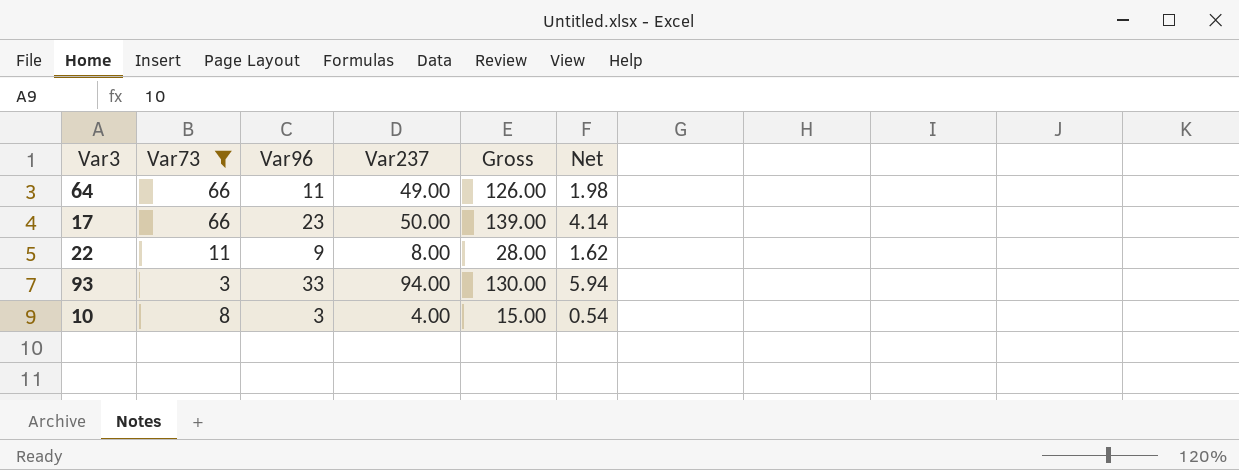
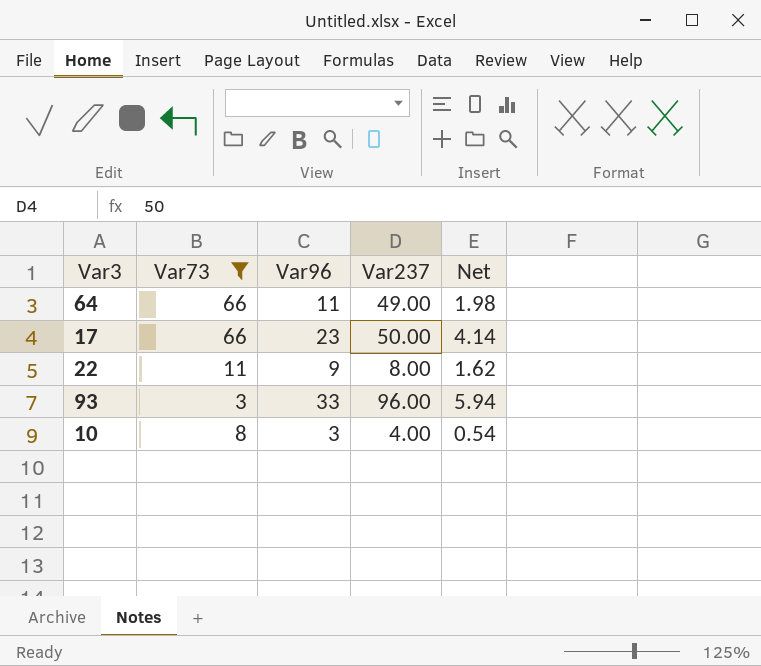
column Gross | formula: [Var73] + [Var96] + [Var237] -> none
93 | Var237: 94.00 -> 96.00

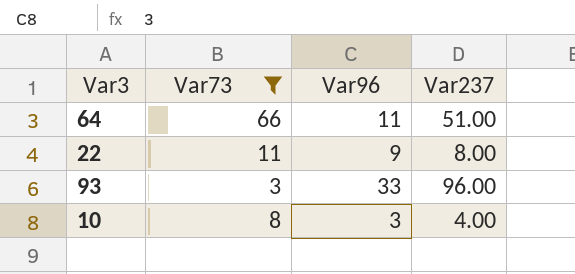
column Net | formula: [Var96] * 0.18 -> none
row 17: 66 | 23 | 50.00 | 4.14 -> none
64 | Var237: 49.00 -> 51.00

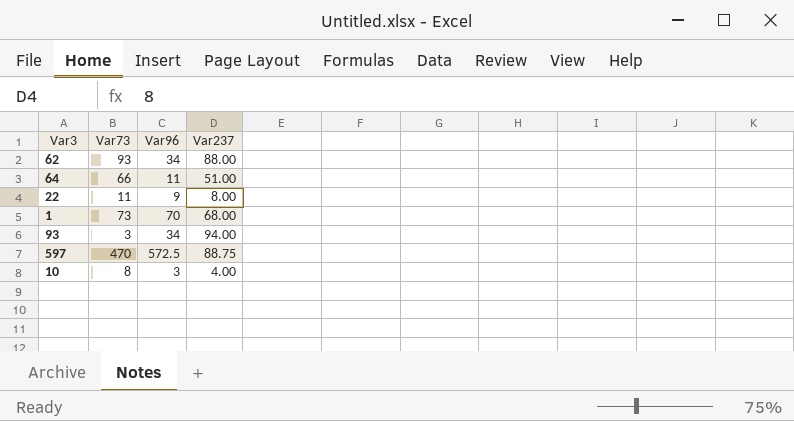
filter: Var73 <= 66 -> none
93 | Var96: 33 -> 34
93 | Var237: 96.00 -> 94.00

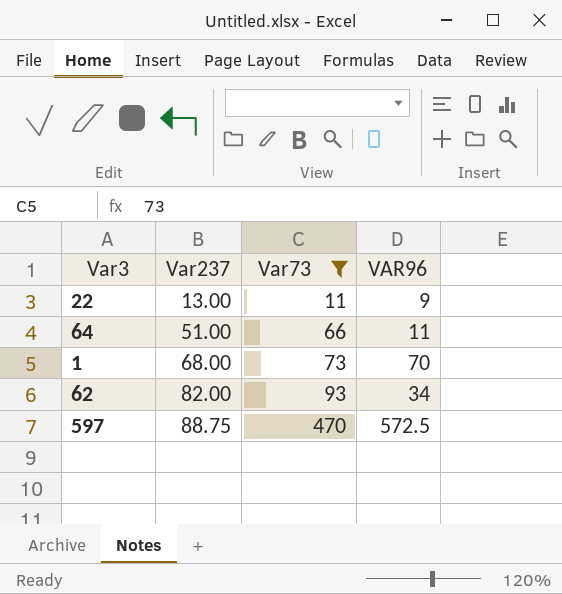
filter: none -> Var73 >= 11
row order: none -> Var237 ascending
column Var237 | position: 4 -> 2
column name: Var96 -> VAR96
22 | Var237: 8.00 -> 13.00
62 | Var237: 88.00 -> 82.00

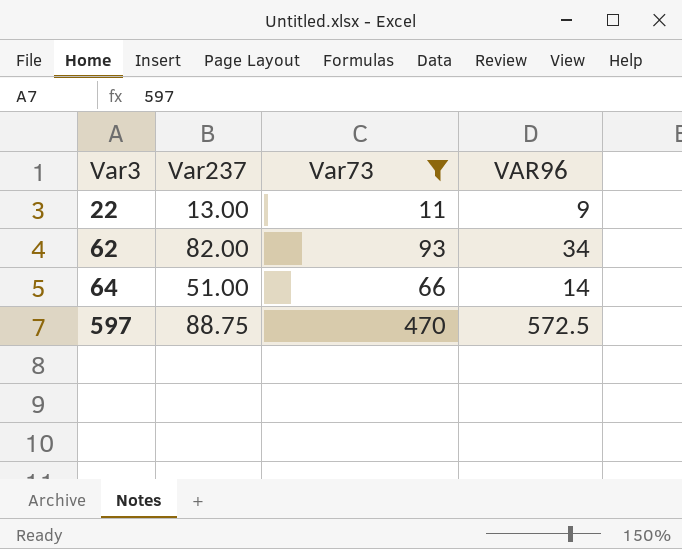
row order: Var237 ascending -> Var3 ascending
row 1: 68.00 | 73 | 70 -> none
64 | VAR96: 11 -> 14

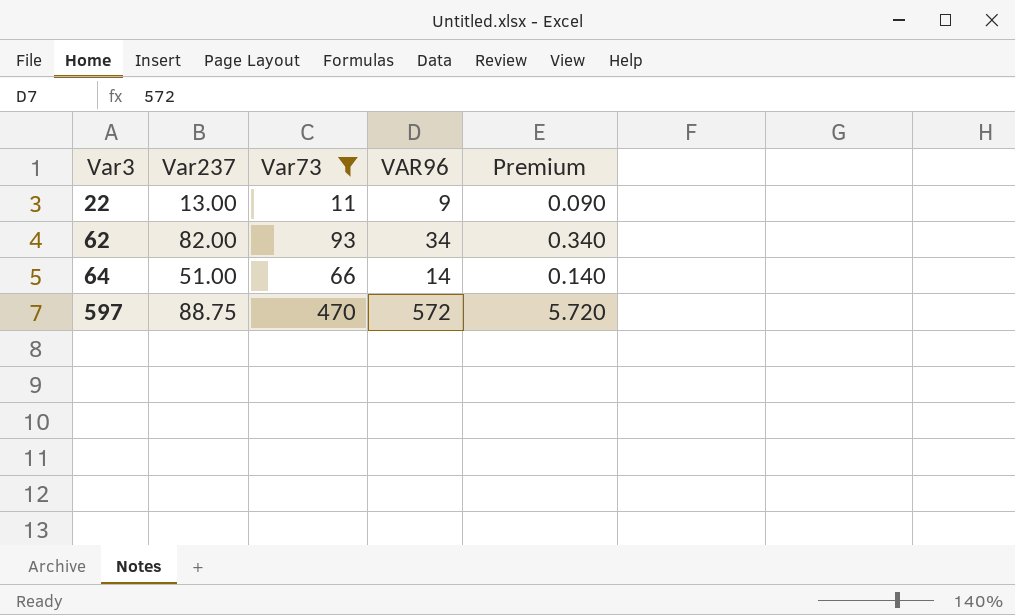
column Premium | formula: none -> [VAR96] * 0.01
597 | VAR96: 572.5 -> 572

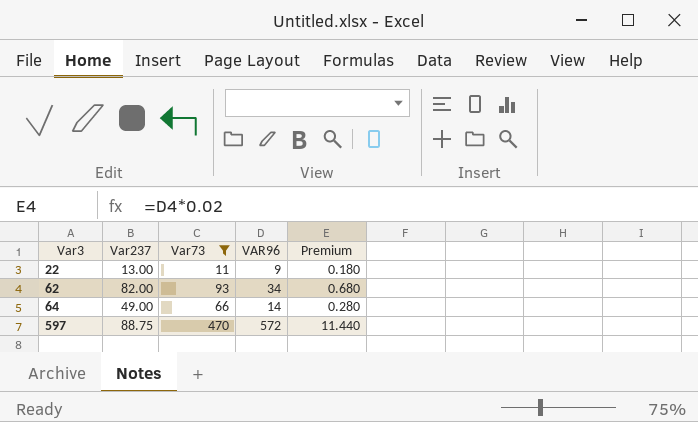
column Premium | formula: [VAR96] * 0.01 -> [VAR96] * 0.02
64 | Var237: 51.00 -> 49.00

